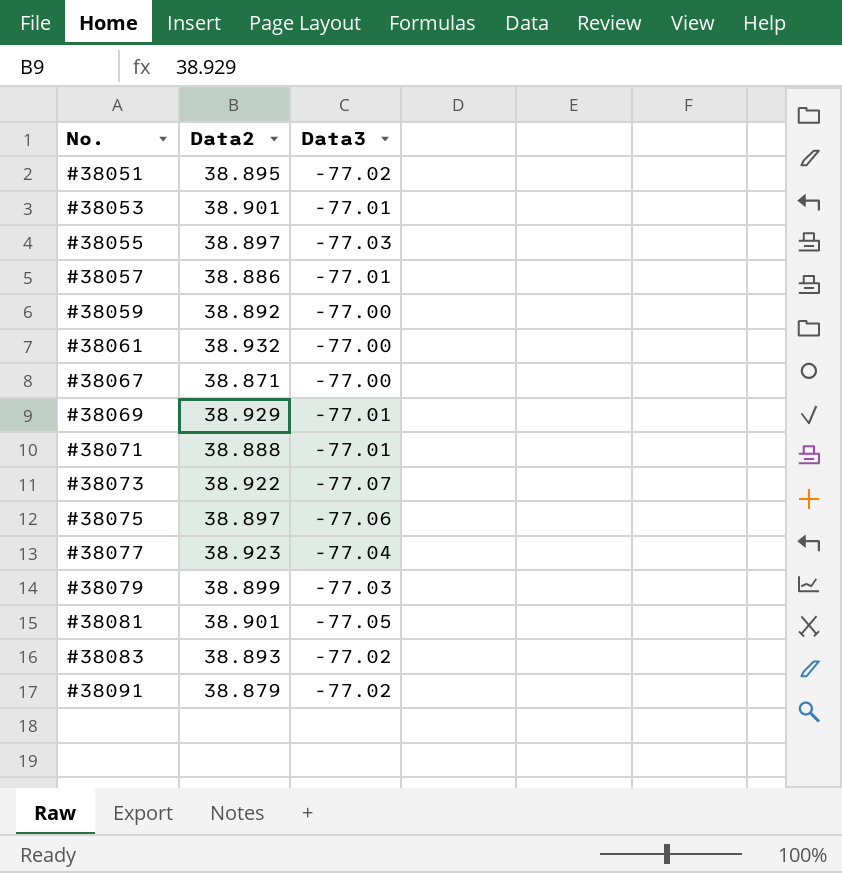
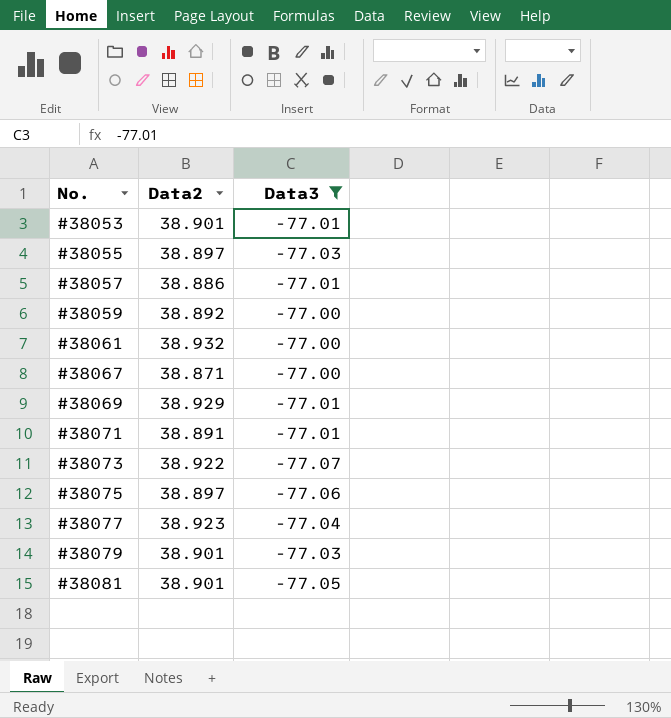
filter: none -> Data3 != -77.02
#38071 | Data2: 38.888 -> 38.891
#38079 | Data2: 38.899 -> 38.901

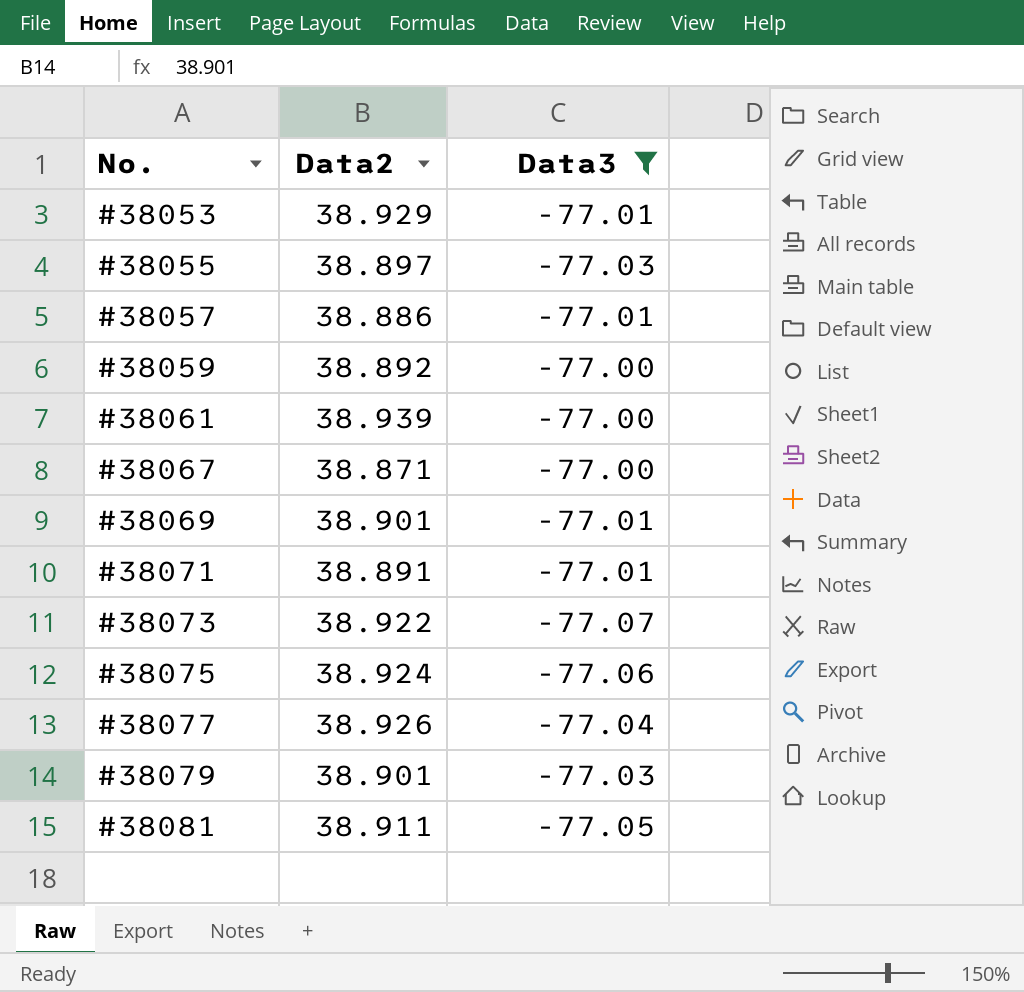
#38053 | Data2: 38.901 -> 38.929
#38061 | Data2: 38.932 -> 38.939
#38069 | Data2: 38.929 -> 38.901
#38075 | Data2: 38.897 -> 38.924
#38077 | Data2: 38.923 -> 38.926
#38081 | Data2: 38.901 -> 38.911

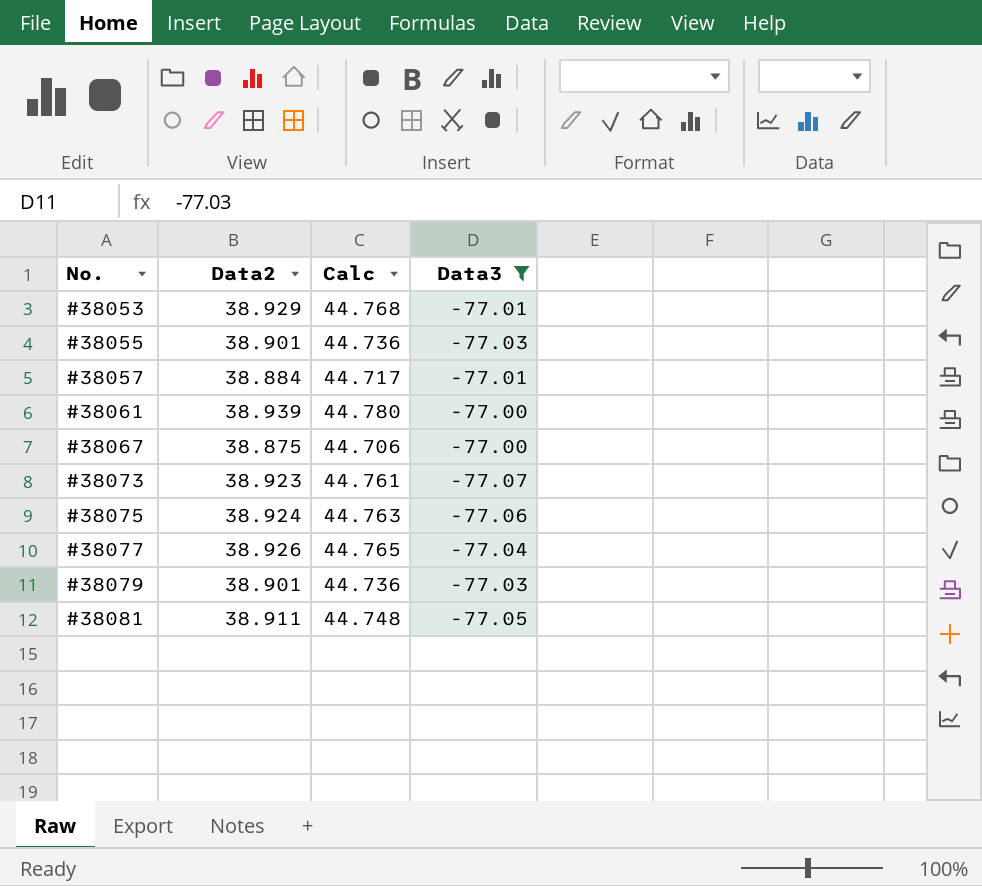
column Calc | formula: none -> [Data2] * 1.15
row #38059: 38.892 | -77.00 -> none
row #38069: 38.901 | -77.01 -> none
row #38071: 38.891 | -77.01 -> none
#38055 | Data2: 38.897 -> 38.901
#38057 | Data2: 38.886 -> 38.884
#38067 | Data2: 38.871 -> 38.875
#38073 | Data2: 38.922 -> 38.923

